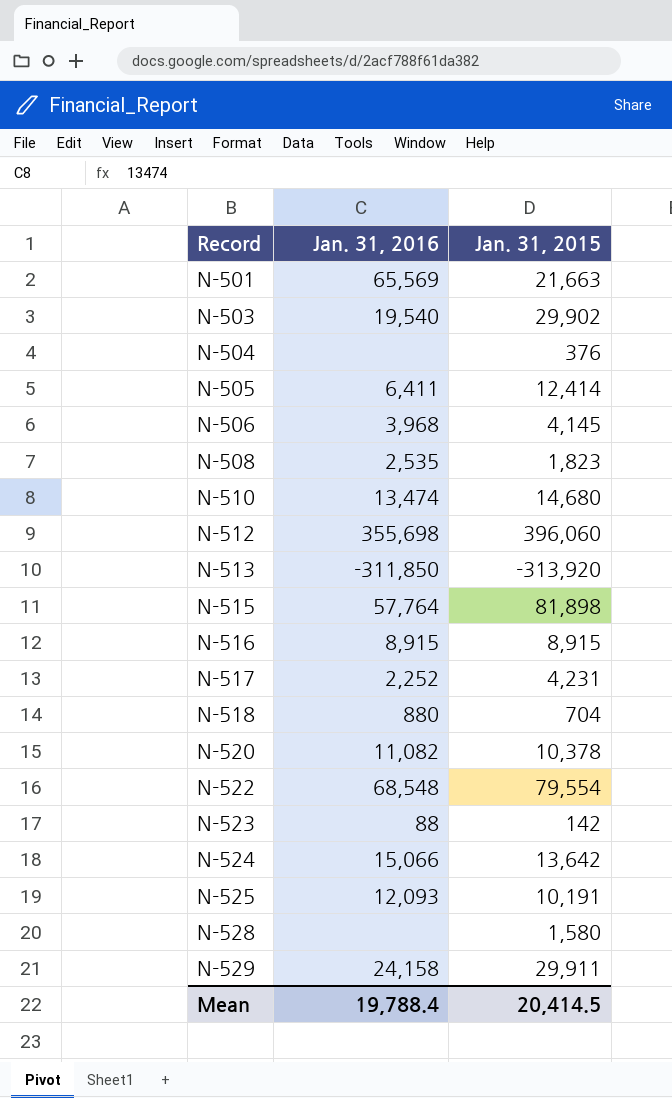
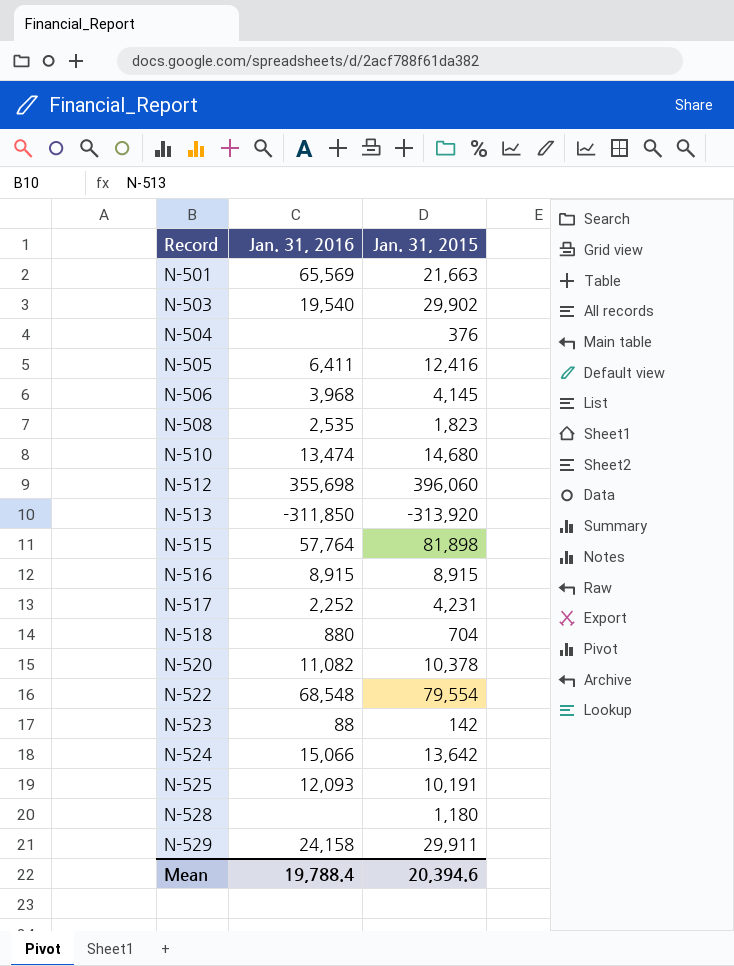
N-505 | Jan. 31, 2015: 12,414 -> 12,416
N-528 | Jan. 31, 2015: 1,580 -> 1,180
Mean | Jan. 31, 2015: 20,414.5 -> 20,394.6

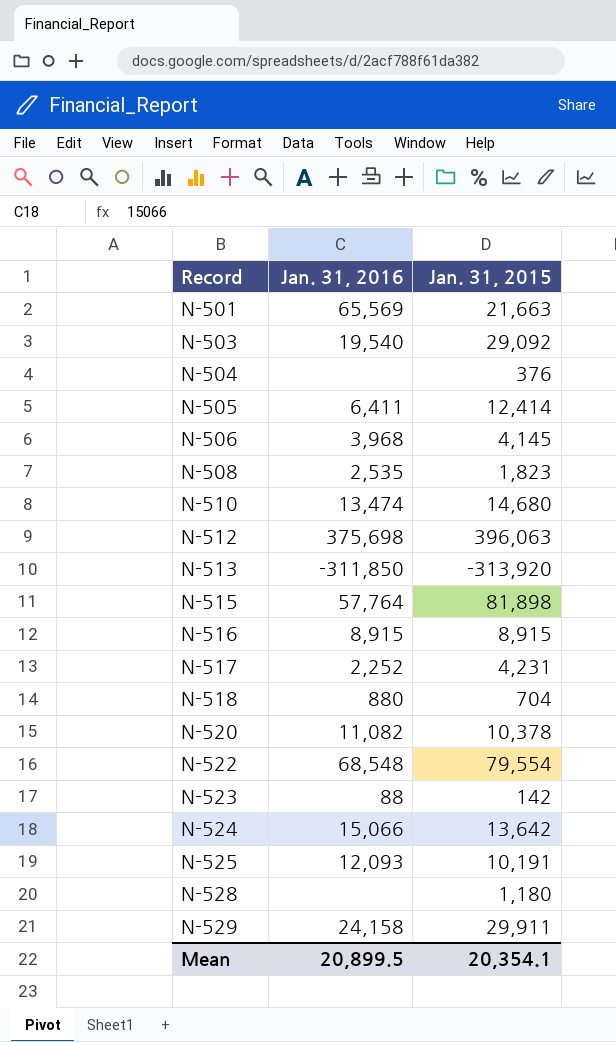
N-503 | Jan. 31, 2015: 29,902 -> 29,092
N-505 | Jan. 31, 2015: 12,416 -> 12,414
N-512 | Jan. 31, 2016: 355,698 -> 375,698
N-512 | Jan. 31, 2015: 396,060 -> 396,063
Mean | Jan. 31, 2016: 19,788.4 -> 20,899.5
Mean | Jan. 31, 2015: 20,394.6 -> 20,354.1

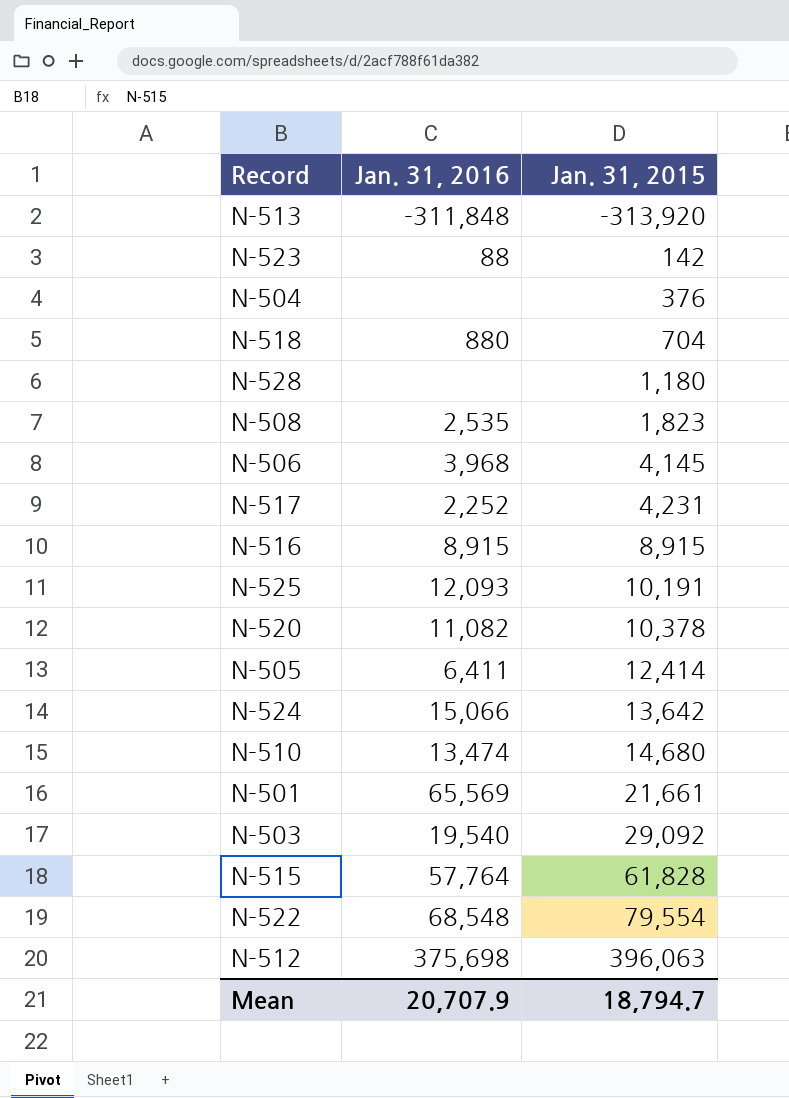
row order: Record ascending -> Jan. 31, 2015 ascending
row N-529: 24,158 | 29,911 -> none
N-513 | Jan. 31, 2016: -311,850 -> -311,848
N-501 | Jan. 31, 2015: 21,663 -> 21,661
N-515 | Jan. 31, 2015: 81,898 -> 61,828
Mean | Jan. 31, 2016: 20,899.5 -> 20,707.9
Mean | Jan. 31, 2015: 20,354.1 -> 18,794.7

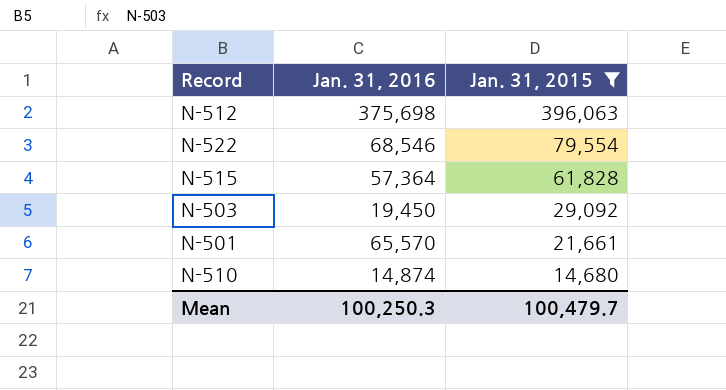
filter: none -> Jan. 31, 2015 >= 14,680
row order: Jan. 31, 2015 ascending -> Jan. 31, 2015 descending
N-522 | Jan. 31, 2016: 68,548 -> 68,546
N-515 | Jan. 31, 2016: 57,764 -> 57,364
N-503 | Jan. 31, 2016: 19,540 -> 19,450
N-501 | Jan. 31, 2016: 65,569 -> 65,570
N-510 | Jan. 31, 2016: 13,474 -> 14,874
Mean | Jan. 31, 2016: 20,707.9 -> 100,250.3
Mean | Jan. 31, 2015: 18,794.7 -> 100,479.7

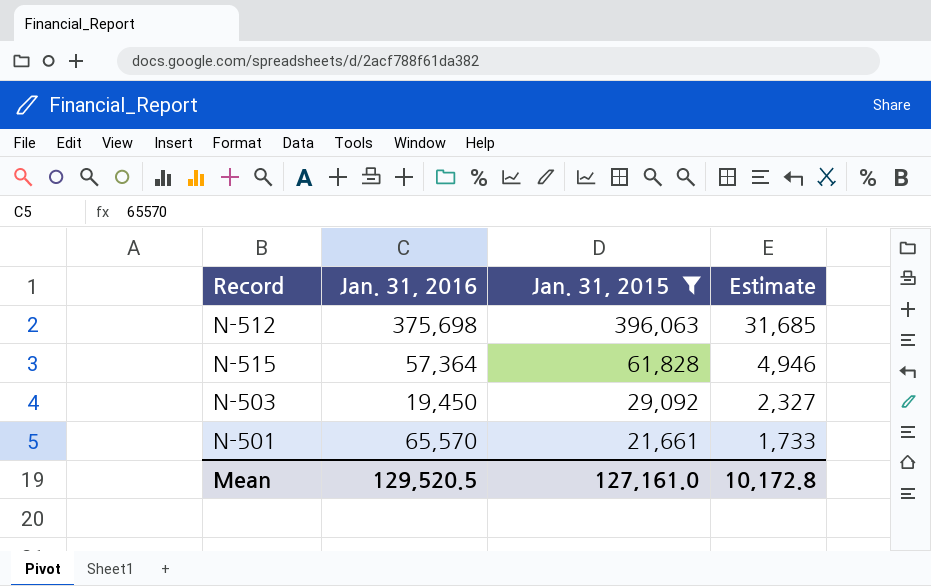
column Estimate | formula: none -> [Jan. 31, 2015] * 0.08
row N-522: 68,546 | 79,554 -> none
row N-510: 14,874 | 14,680 -> none
Mean | Jan. 31, 2016: 100,250.3 -> 129,520.5
Mean | Jan. 31, 2015: 100,479.7 -> 127,161.0

